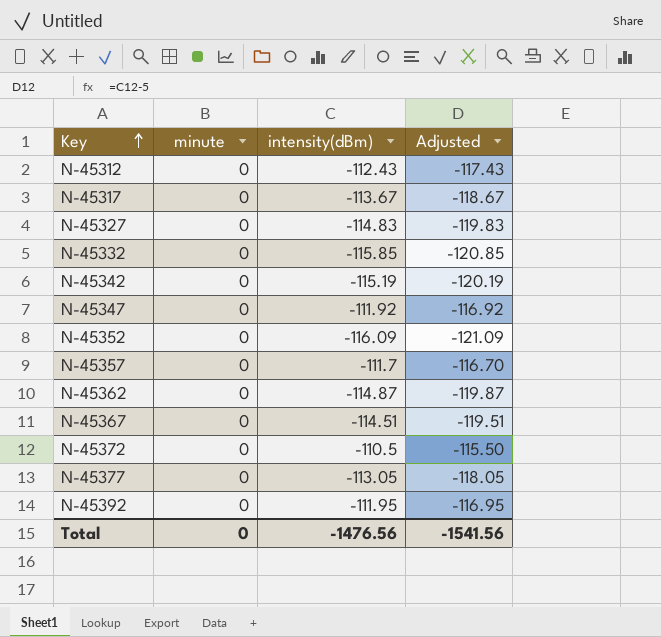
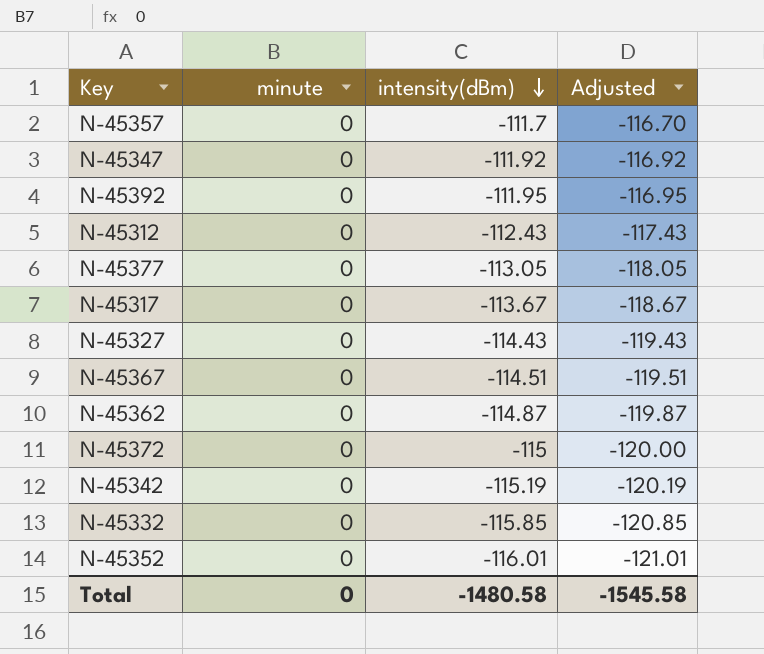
row order: Key ascending -> intensity(dBm) descending
N-45327 | intensity(dBm): -114.83 -> -114.43
N-45327 | Adjusted: -119.83 -> -119.43
N-45372 | intensity(dBm): -110.5 -> -115
N-45372 | Adjusted: -115.50 -> -120.00
N-45352 | intensity(dBm): -116.09 -> -116.01
N-45352 | Adjusted: -121.09 -> -121.01
Total | intensity(dBm): -1476.56 -> -1480.58
Total | Adjusted: -1541.56 -> -1545.58

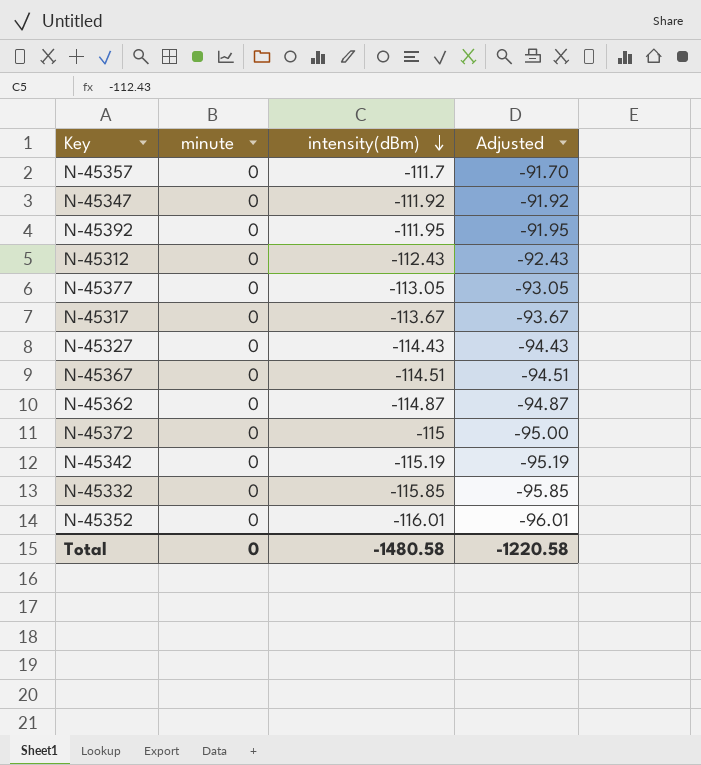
column Adjusted | formula: [intensity(dBm)] - 5 -> [intensity(dBm)] + 20
Total | Adjusted: -1545.58 -> -1220.58

